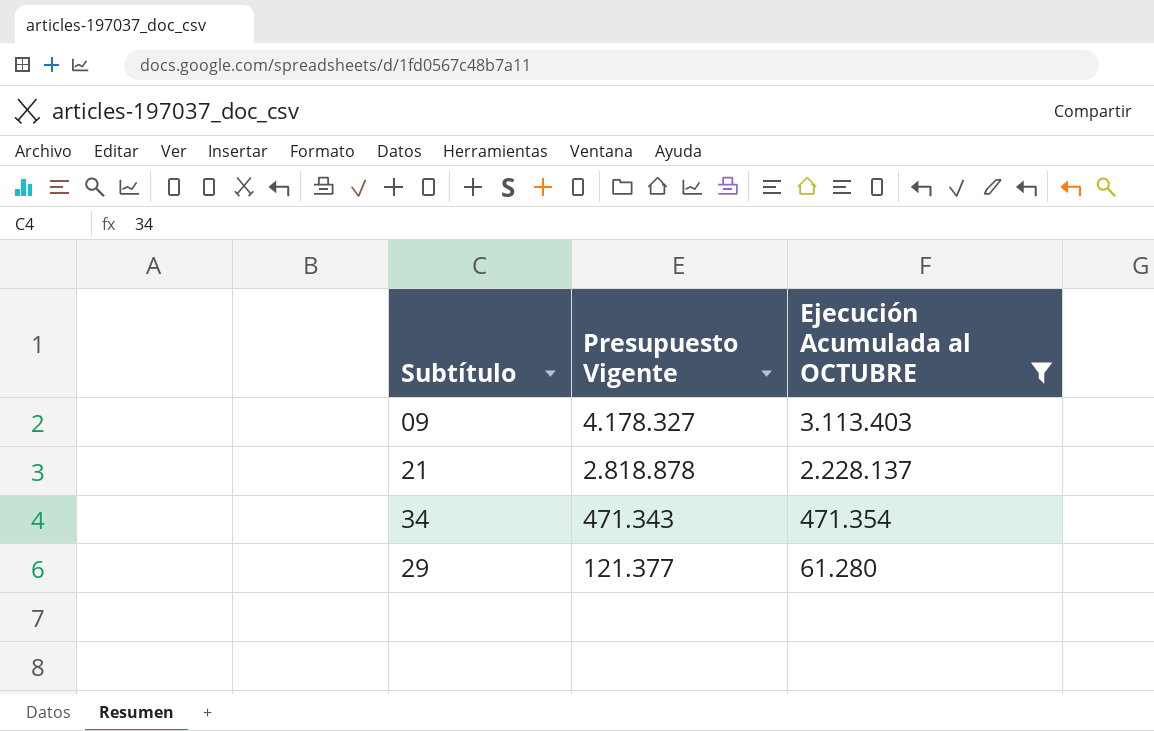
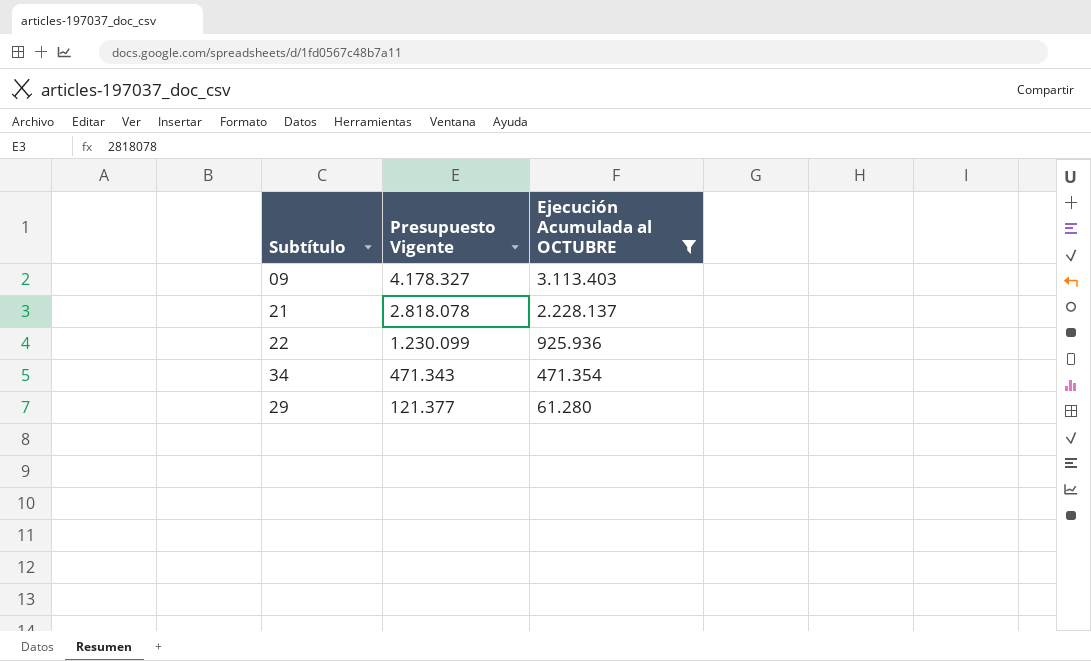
21 | Presupuesto Vigente: 2.818.878 -> 2.818.078
row 22: none -> 1.230.099 | 925.936

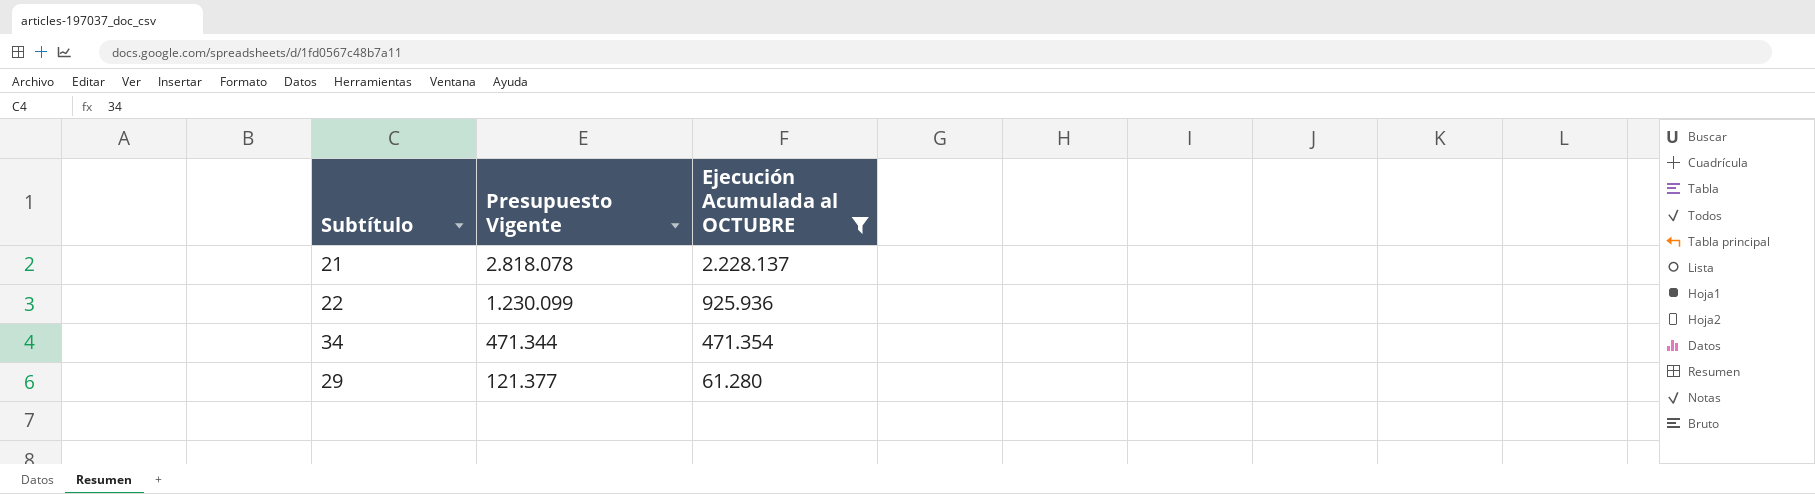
row 09: 4.178.327 | 3.113.403 -> none
34 | Presupuesto Vigente: 471.343 -> 471.344

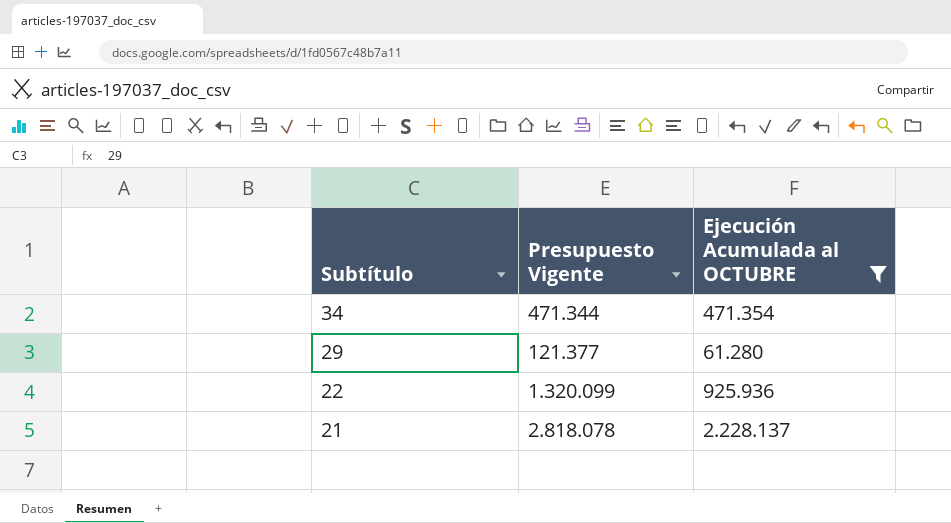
row order: Presupuesto Vigente descending -> Subtítulo descending
22 | Presupuesto Vigente: 1.230.099 -> 1.320.099

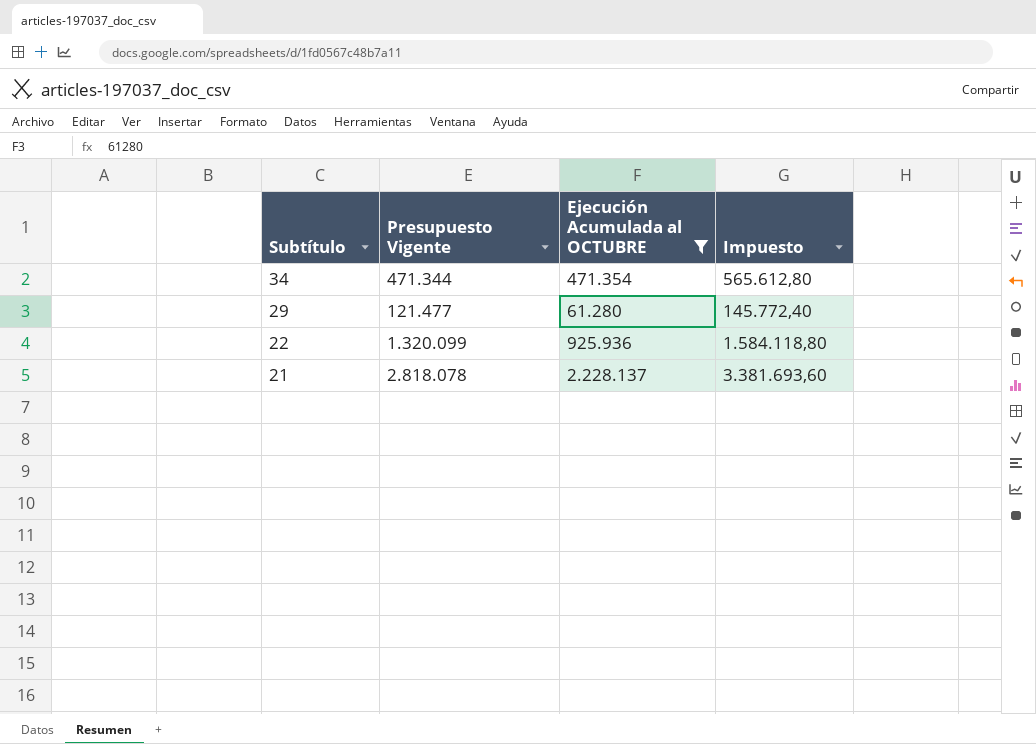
column Impuesto | formula: none -> [Presupuesto Vigente] * 1,2
29 | Presupuesto Vigente: 121.377 -> 121.477

